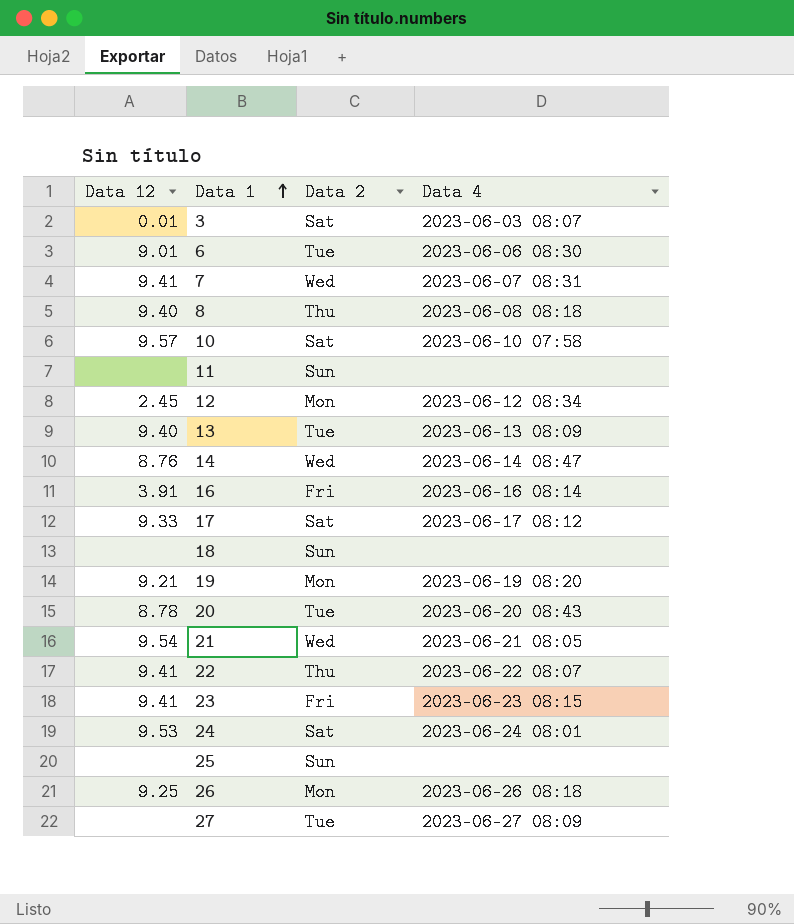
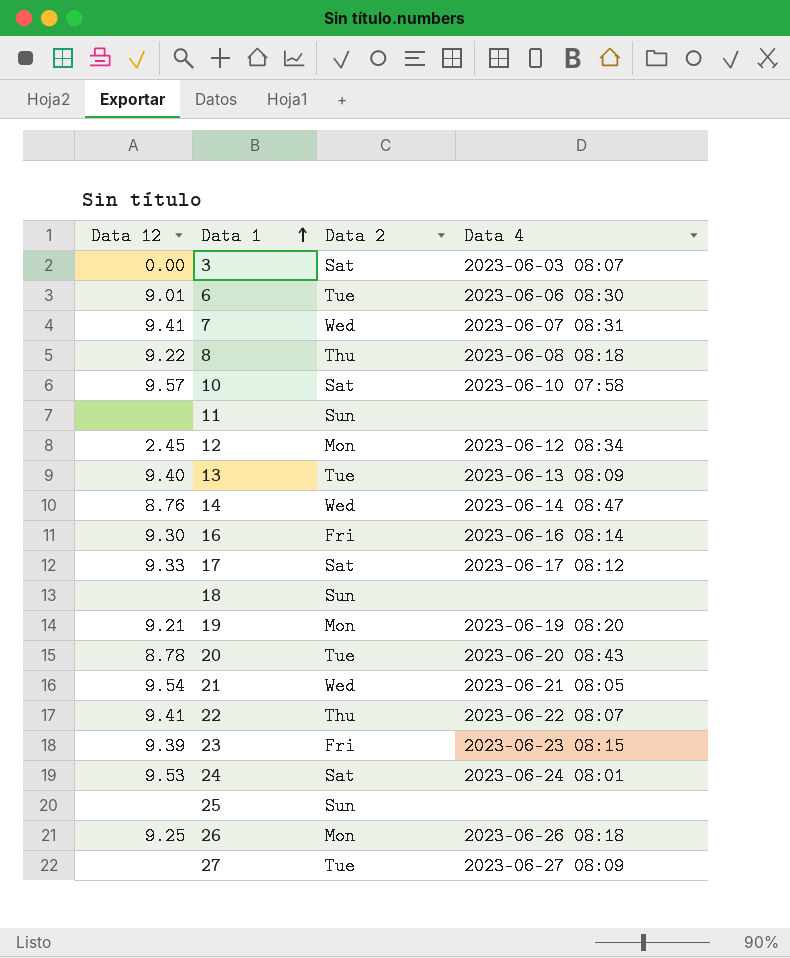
3 | Data 12: 0.01 -> 0.00
8 | Data 12: 9.40 -> 9.22
16 | Data 12: 3.91 -> 9.30
23 | Data 12: 9.41 -> 9.39

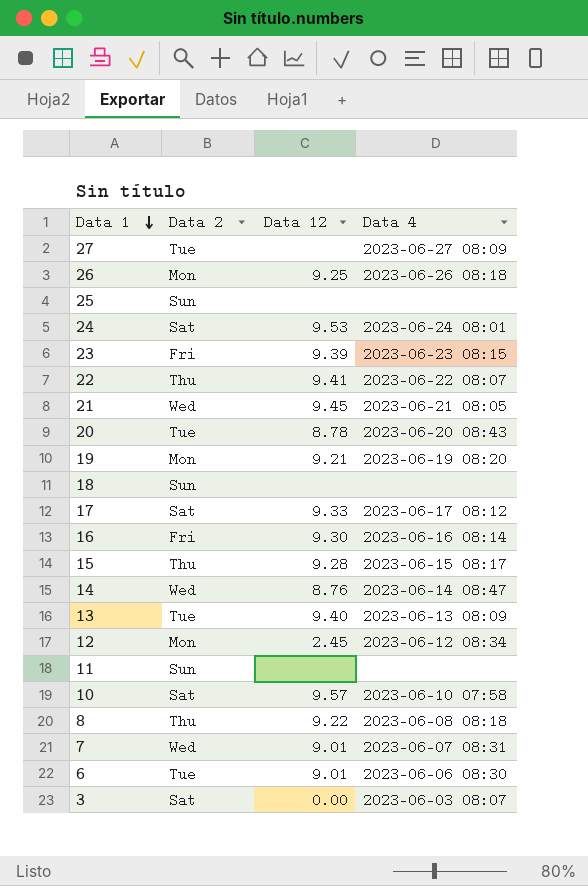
row order: Data 1 ascending -> Data 1 descending
column Data 12 | position: 1 -> 3
21 | Data 12: 9.54 -> 9.45
row 15: none -> Thu | 9.28 | 2023-06-15 08:17
7 | Data 12: 9.41 -> 9.01

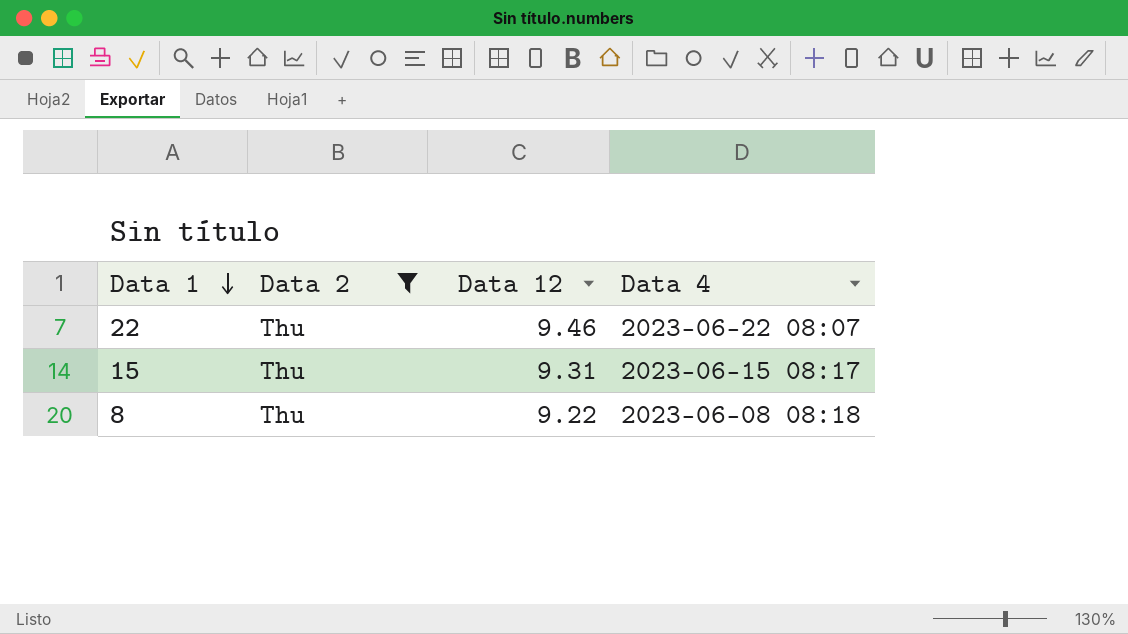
filter: none -> Data 2 = Thu
22 | Data 12: 9.41 -> 9.46
15 | Data 12: 9.28 -> 9.31

